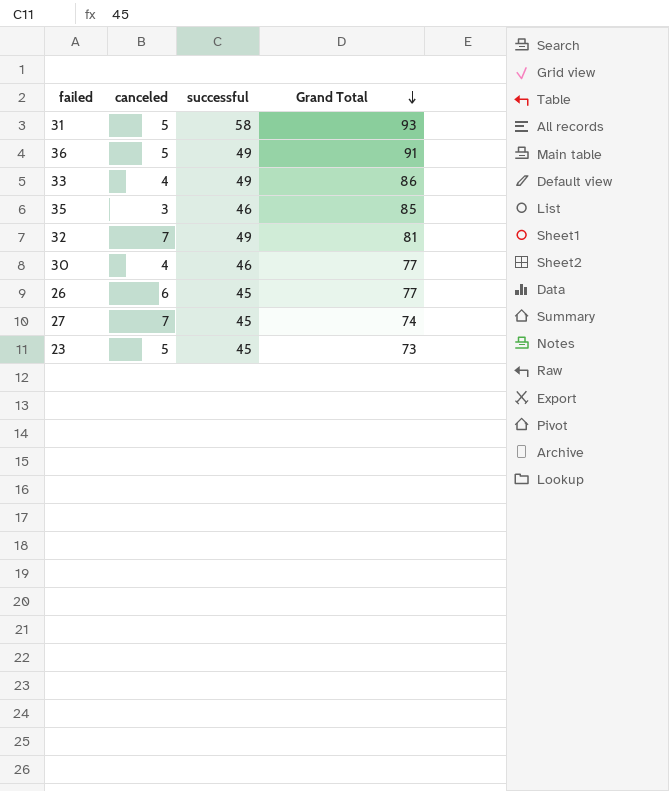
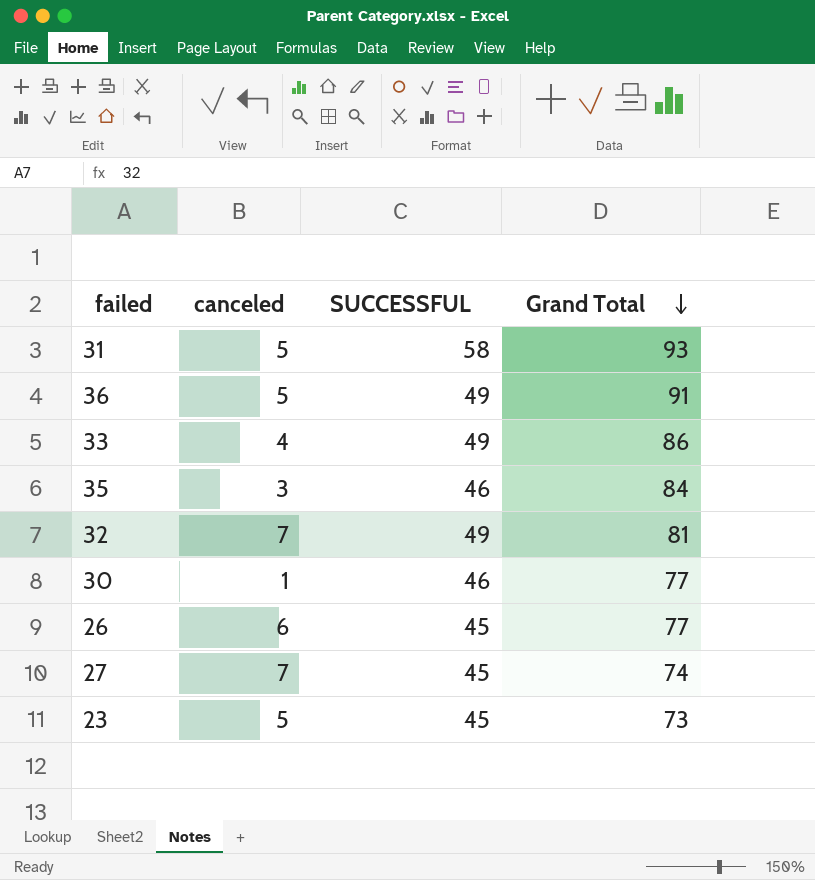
column name: successful -> SUCCESSFUL
35 | Grand Total: 85 -> 84
30 | canceled: 4 -> 1

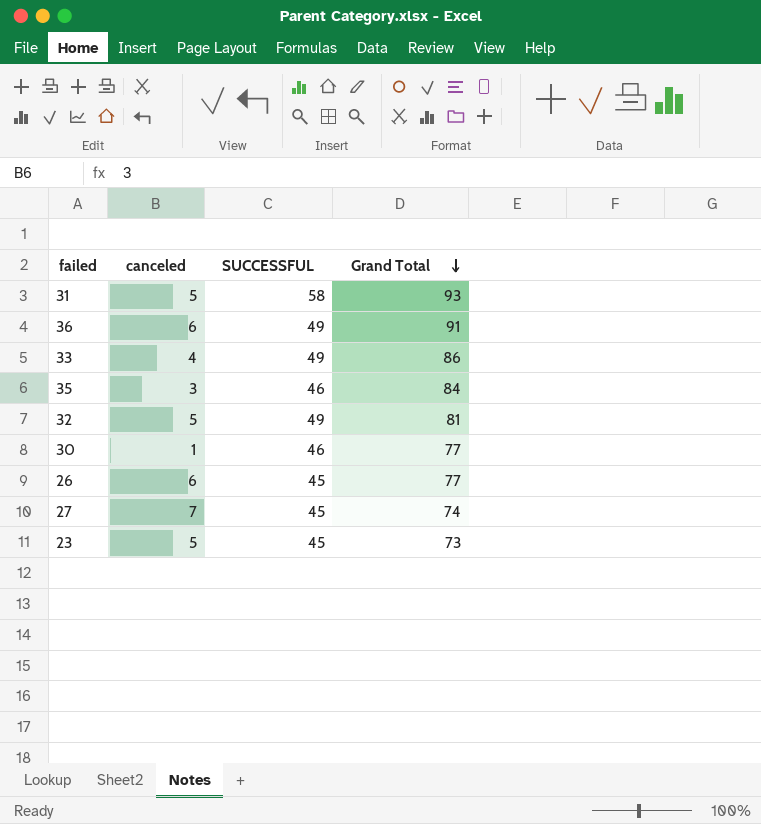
36 | canceled: 5 -> 6
32 | canceled: 7 -> 5

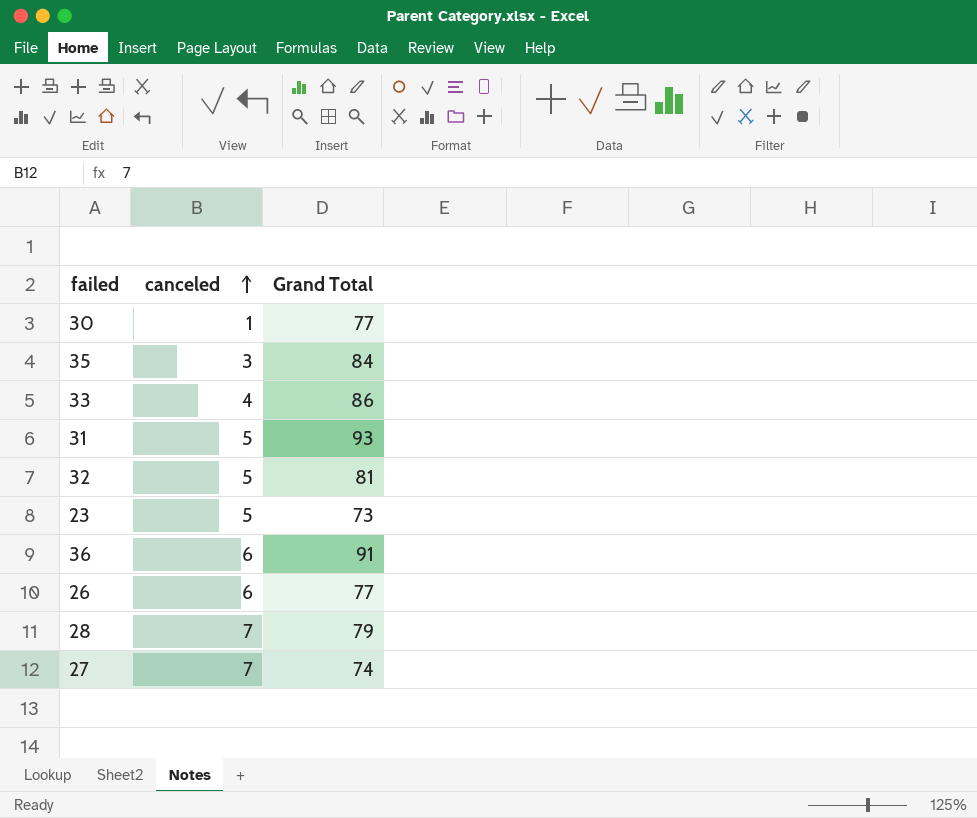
row order: Grand Total descending -> canceled ascending
column SUCCESSFUL | position: 3 -> none
row 28: none -> 7 | 79

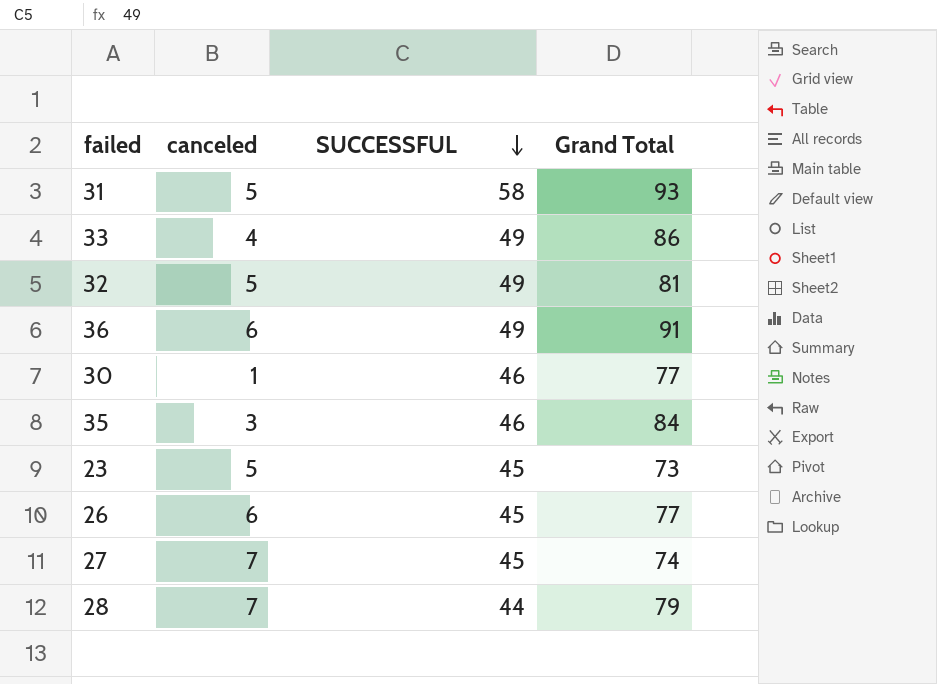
row order: canceled ascending -> SUCCESSFUL descending
column SUCCESSFUL | position: none -> 3

